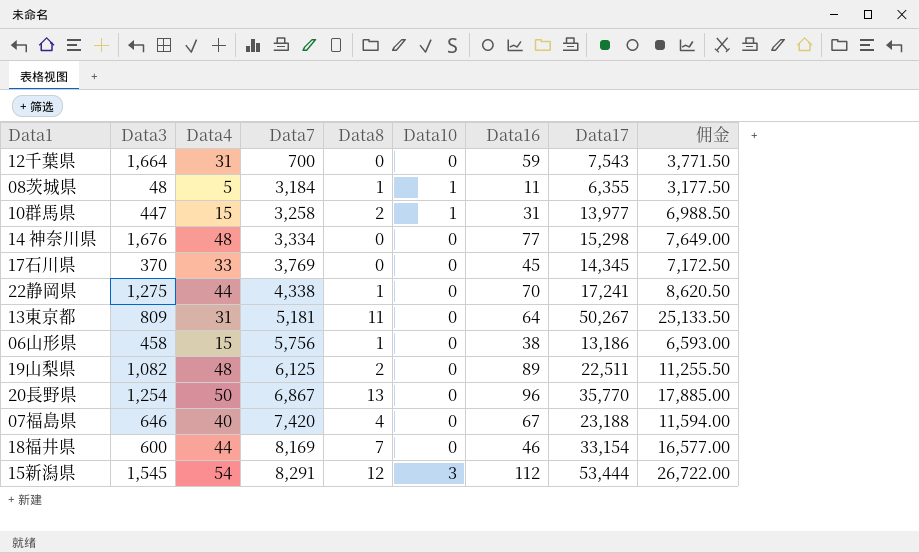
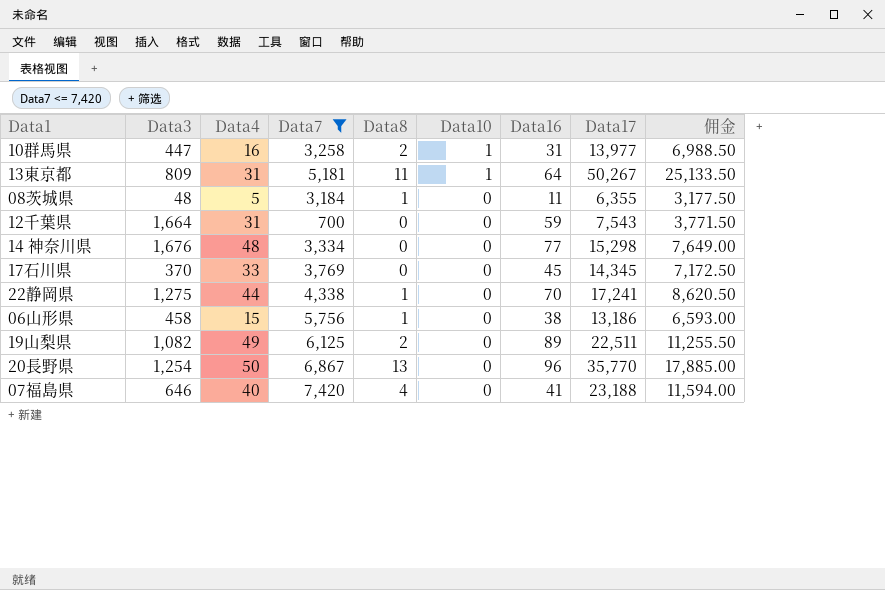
filter: none -> Data7 <= 7,420
row order: Data7 ascending -> Data10 descending
10群馬県 | Data4: 15 -> 16
13東京都 | Data10: 0 -> 1
08茨城県 | Data10: 1 -> 0
19山梨県 | Data4: 48 -> 49
07福島県 | Data16: 67 -> 41

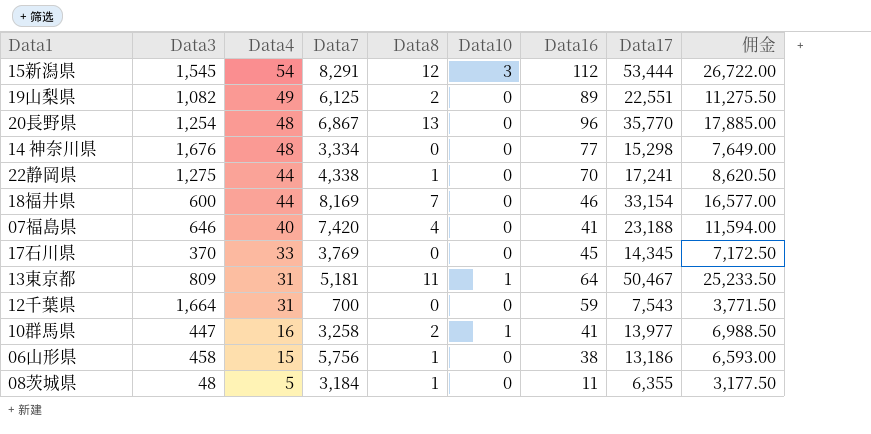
filter: Data7 <= 7,420 -> none
row order: Data10 descending -> Data4 descending
19山梨県 | Data17: 22,511 -> 22,551
19山梨県 | 佣金: 11,255.50 -> 11,275.50
20長野県 | Data4: 50 -> 48
13東京都 | Data17: 50,267 -> 50,467
13東京都 | 佣金: 25,133.50 -> 25,233.50
10群馬県 | Data16: 31 -> 41

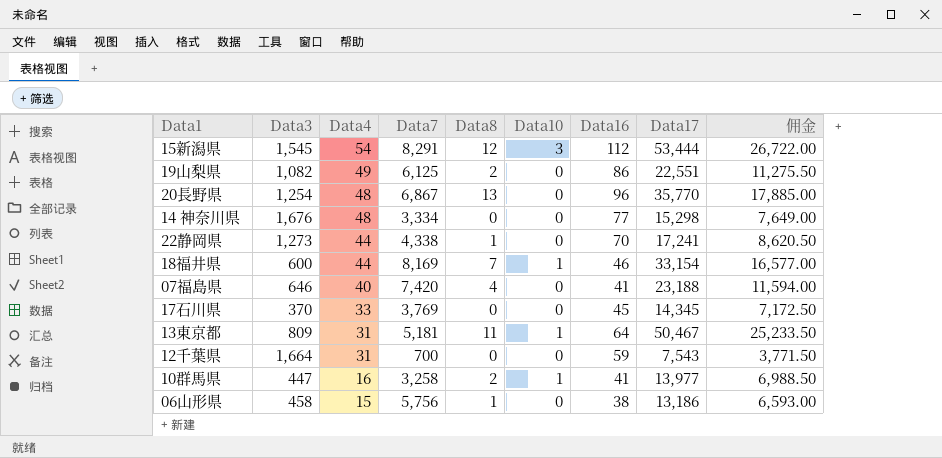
row 08茨城県: 48 | 5 | 3,184 | 1 | 0 | 11 | 6,355 | 3,177.50 -> none
19山梨県 | Data16: 89 -> 86
22静岡県 | Data3: 1,275 -> 1,273
18福井県 | Data10: 0 -> 1

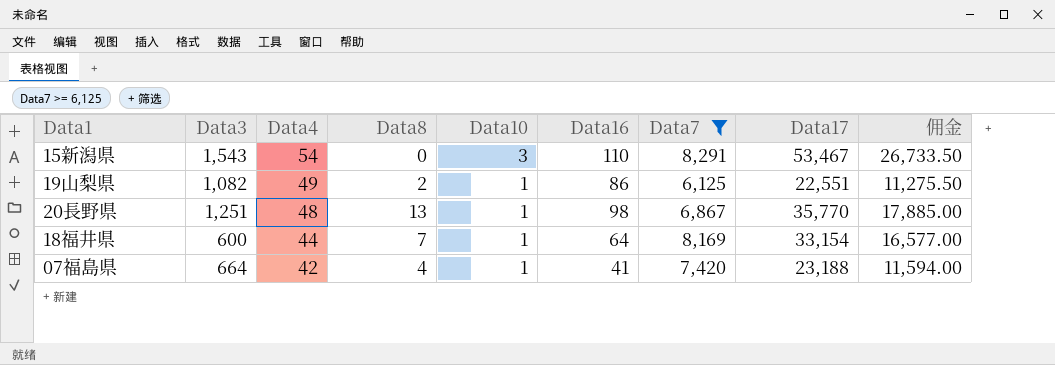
filter: none -> Data7 >= 6,125
column Data7 | position: 4 -> 7
15新潟県 | Data3: 1,545 -> 1,543
15新潟県 | Data8: 12 -> 0
15新潟県 | Data16: 112 -> 110
15新潟県 | Data17: 53,444 -> 53,467
15新潟県 | 佣金: 26,722.00 -> 26,733.50
19山梨県 | Data10: 0 -> 1
20長野県 | Data3: 1,254 -> 1,251
20長野県 | Data10: 0 -> 1
20長野県 | Data16: 96 -> 98
18福井県 | Data16: 46 -> 64
07福島県 | Data3: 646 -> 664
07福島県 | Data4: 40 -> 42
07福島県 | Data10: 0 -> 1

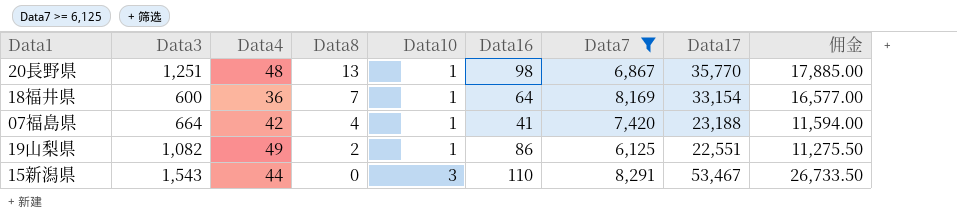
row order: Data4 descending -> Data8 descending
18福井県 | Data4: 44 -> 36
15新潟県 | Data4: 54 -> 44

